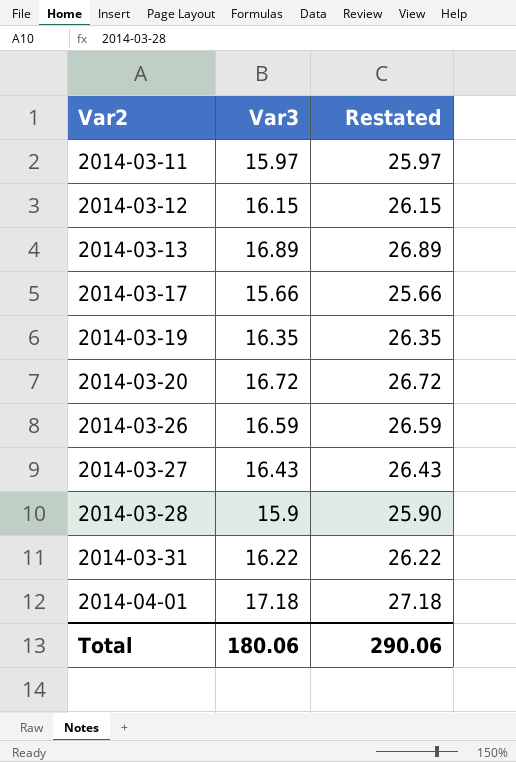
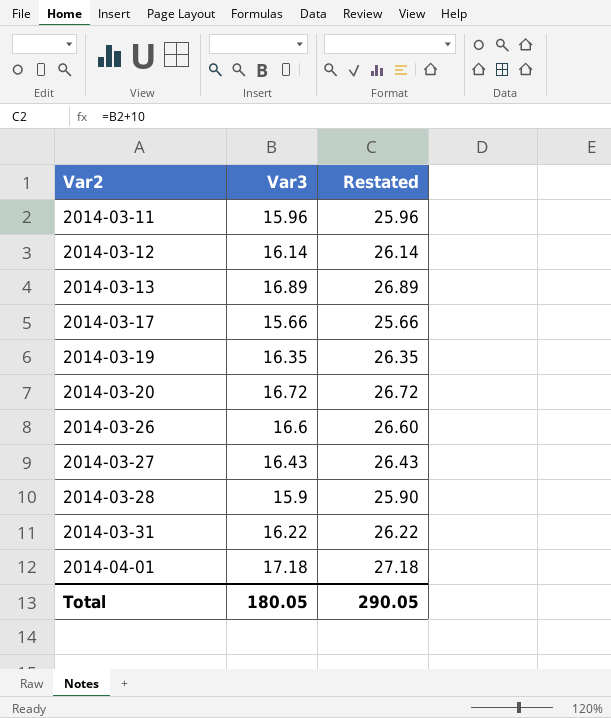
2014-03-11 | Var3: 15.97 -> 15.96
2014-03-11 | Restated: 25.97 -> 25.96
2014-03-12 | Var3: 16.15 -> 16.14
2014-03-12 | Restated: 26.15 -> 26.14
2014-03-26 | Var3: 16.59 -> 16.6
2014-03-26 | Restated: 26.59 -> 26.60
Total | Var3: 180.06 -> 180.05
Total | Restated: 290.06 -> 290.05

